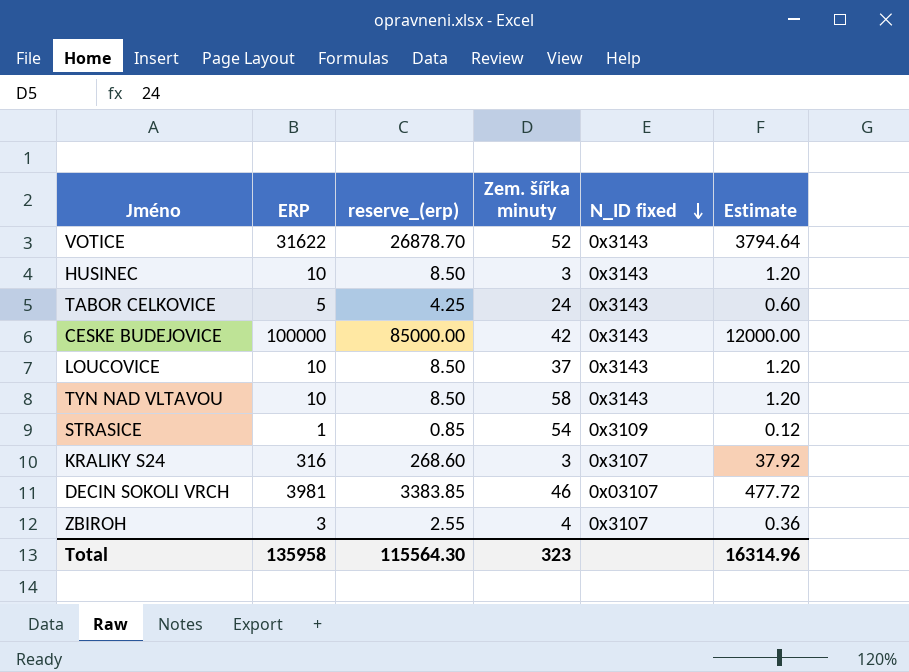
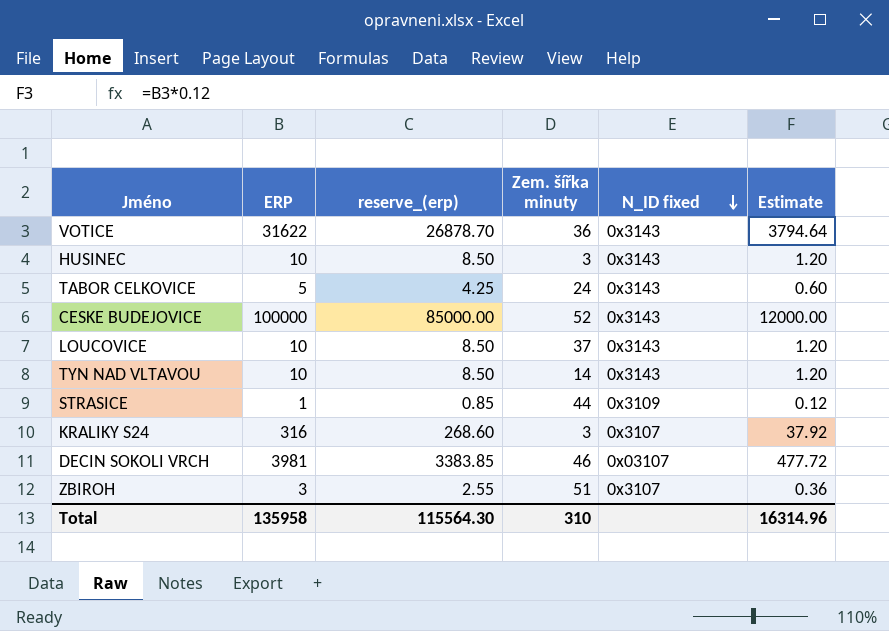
VOTICE | Zem. šířka minuty: 52 -> 36
CESKE BUDEJOVICE | Zem. šířka minuty: 42 -> 52
TYN NAD VLTAVOU | Zem. šířka minuty: 58 -> 14
STRASICE | Zem. šířka minuty: 54 -> 44
ZBIROH | Zem. šířka minuty: 4 -> 51
Total | Zem. šířka minuty: 323 -> 310

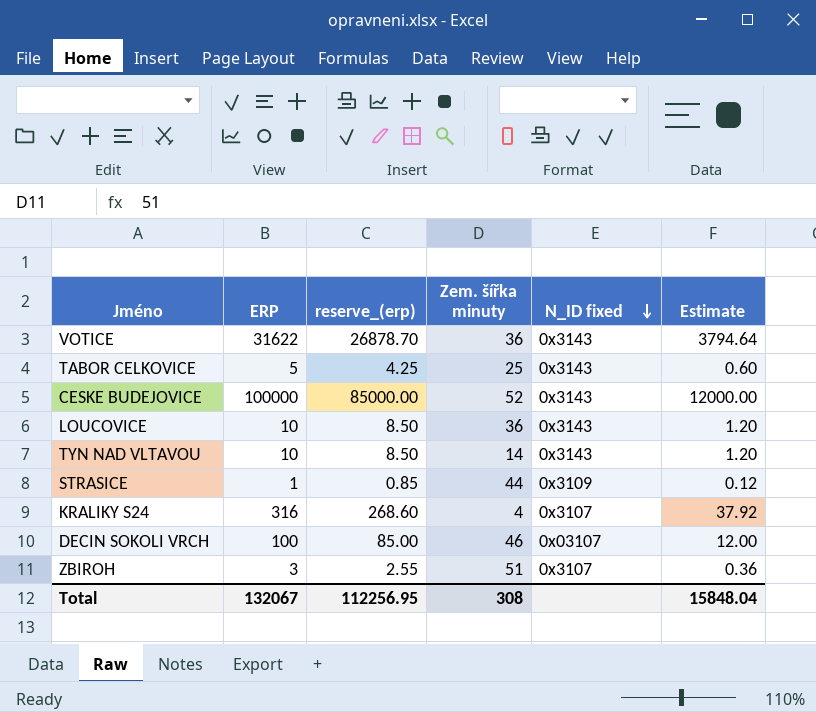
row HUSINEC: 10 | 8.50 | 3 | 0x3143 | 1.20 -> none
TABOR CELKOVICE | Zem. šířka minuty: 24 -> 25
LOUCOVICE | Zem. šířka minuty: 37 -> 36
KRALIKY S24 | Zem. šířka minuty: 3 -> 4
DECIN SOKOLI VRCH | ERP: 3981 -> 100
DECIN SOKOLI VRCH | reserve_(erp): 3383.85 -> 85.00
DECIN SOKOLI VRCH | Estimate: 477.72 -> 12.00
Total | ERP: 135958 -> 132067
Total | reserve_(erp): 115564.30 -> 112256.95
Total | Zem. šířka minuty: 310 -> 308
Total | Estimate: 16314.96 -> 15848.04

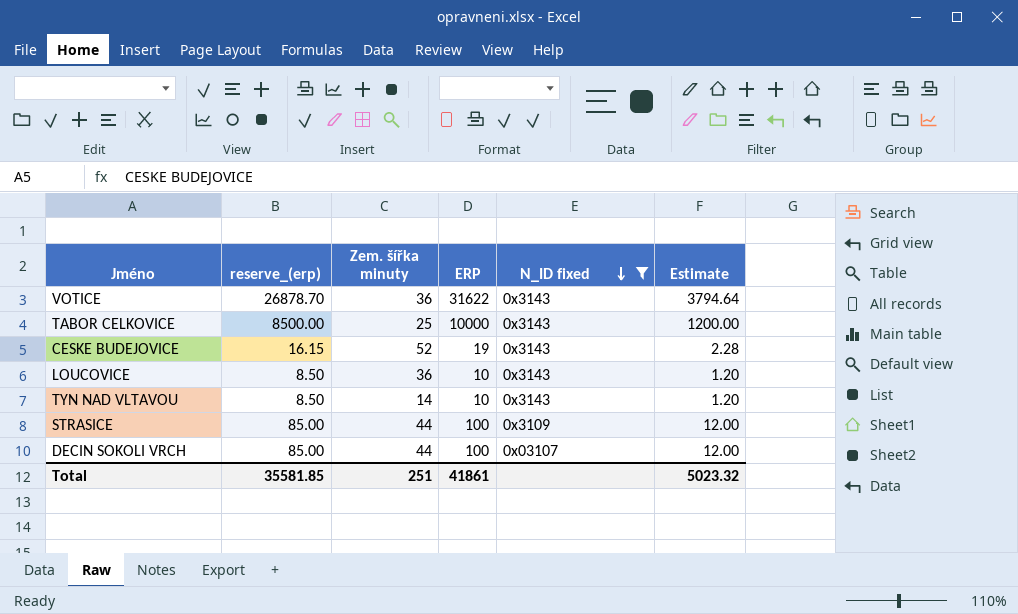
filter: none -> N_ID fixed != 0x3107
column ERP | position: 2 -> 4
TABOR CELKOVICE | reserve_(erp): 4.25 -> 8500.00
TABOR CELKOVICE | ERP: 5 -> 10000
TABOR CELKOVICE | Estimate: 0.60 -> 1200.00
CESKE BUDEJOVICE | reserve_(erp): 85000.00 -> 16.15
CESKE BUDEJOVICE | ERP: 100000 -> 19
CESKE BUDEJOVICE | Estimate: 12000.00 -> 2.28
STRASICE | reserve_(erp): 0.85 -> 85.00
STRASICE | ERP: 1 -> 100
STRASICE | Estimate: 0.12 -> 12.00
DECIN SOKOLI VRCH | Zem. šířka minuty: 46 -> 44
Total | reserve_(erp): 112256.95 -> 35581.85
Total | Zem. šířka minuty: 308 -> 251
Total | ERP: 132067 -> 41861
Total | Estimate: 15848.04 -> 5023.32

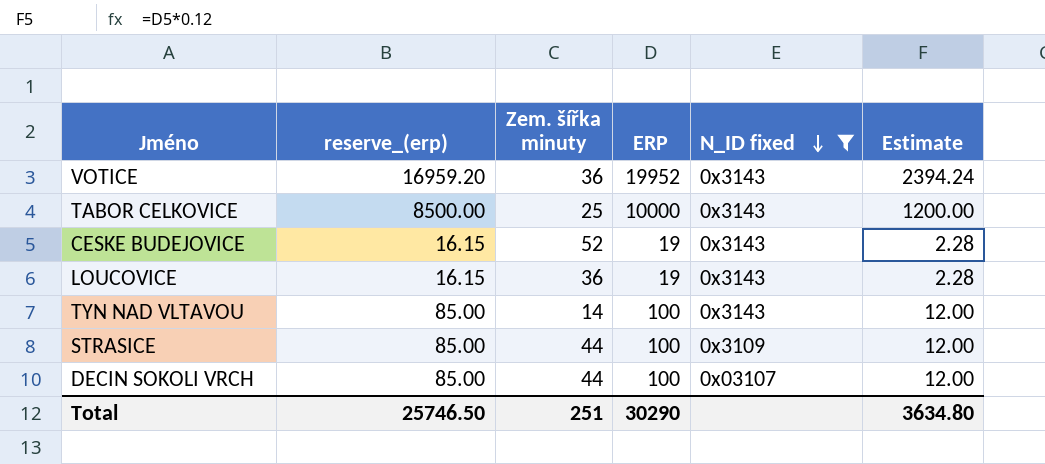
VOTICE | reserve_(erp): 26878.70 -> 16959.20
VOTICE | ERP: 31622 -> 19952
VOTICE | Estimate: 3794.64 -> 2394.24
LOUCOVICE | reserve_(erp): 8.50 -> 16.15
LOUCOVICE | ERP: 10 -> 19
LOUCOVICE | Estimate: 1.20 -> 2.28
TYN NAD VLTAVOU | reserve_(erp): 8.50 -> 85.00
TYN NAD VLTAVOU | ERP: 10 -> 100
TYN NAD VLTAVOU | Estimate: 1.20 -> 12.00
Total | reserve_(erp): 35581.85 -> 25746.50
Total | ERP: 41861 -> 30290
Total | Estimate: 5023.32 -> 3634.80

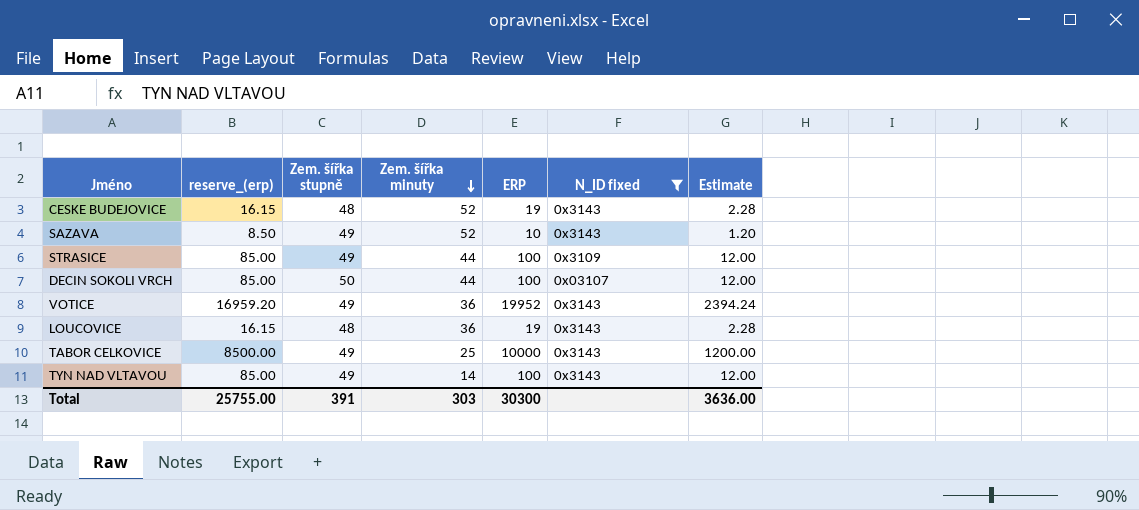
row order: N_ID fixed descending -> Zem. šířka minuty descending
column Zem. šířka stupně | position: none -> 3
row SAZAVA: none -> 8.50 | 49 | 52 | 10 | 0x3143 | 1.20
Total | reserve_(erp): 25746.50 -> 25755.00
Total | Zem. šířka minuty: 251 -> 303
Total | ERP: 30290 -> 30300
Total | Estimate: 3634.80 -> 3636.00

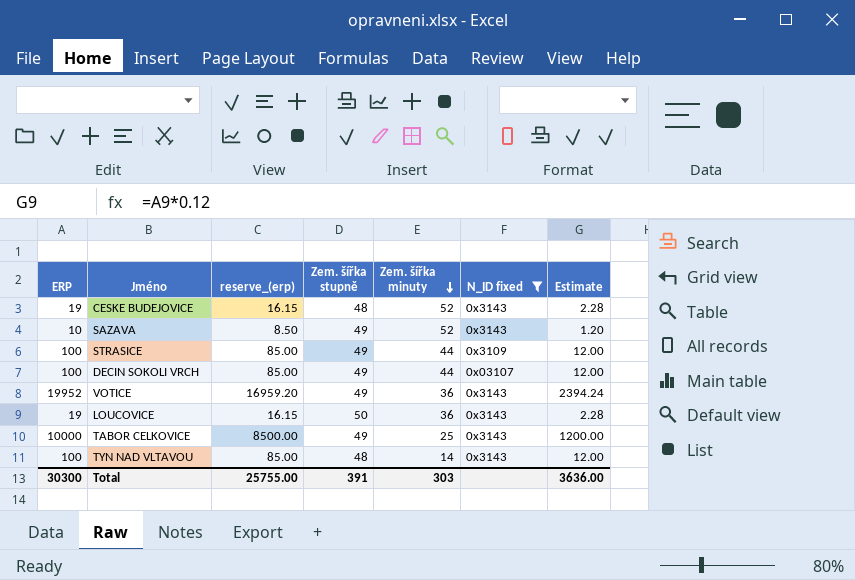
column ERP | position: 5 -> 1
DECIN SOKOLI VRCH | Zem. šířka stupně: 50 -> 49
LOUCOVICE | Zem. šířka stupně: 48 -> 50
TYN NAD VLTAVOU | Zem. šířka stupně: 49 -> 48

